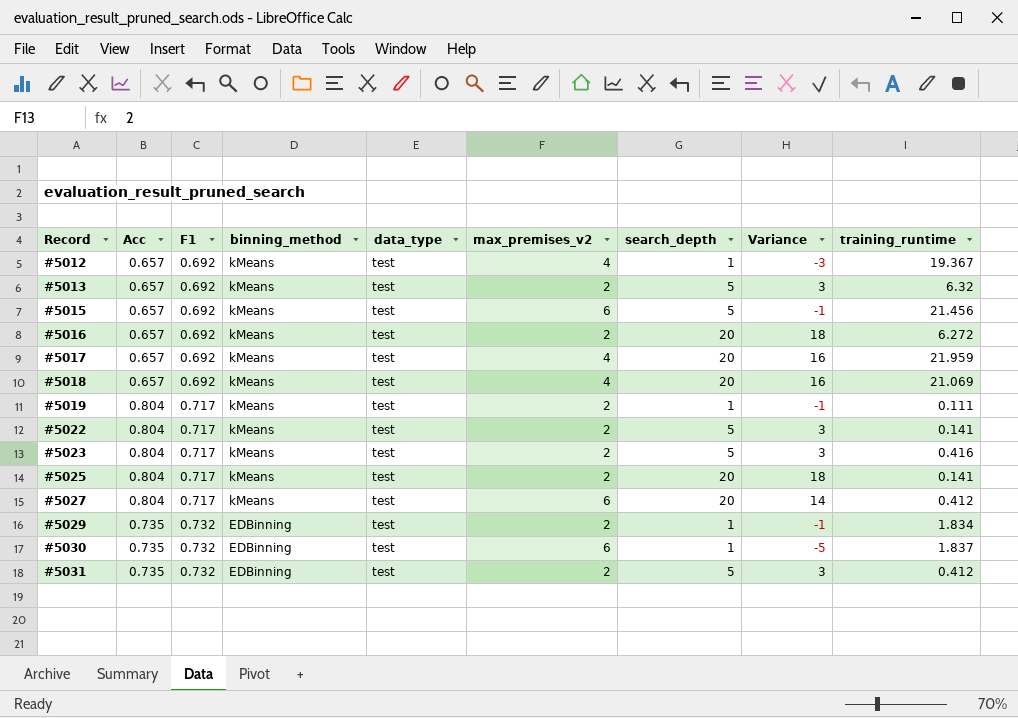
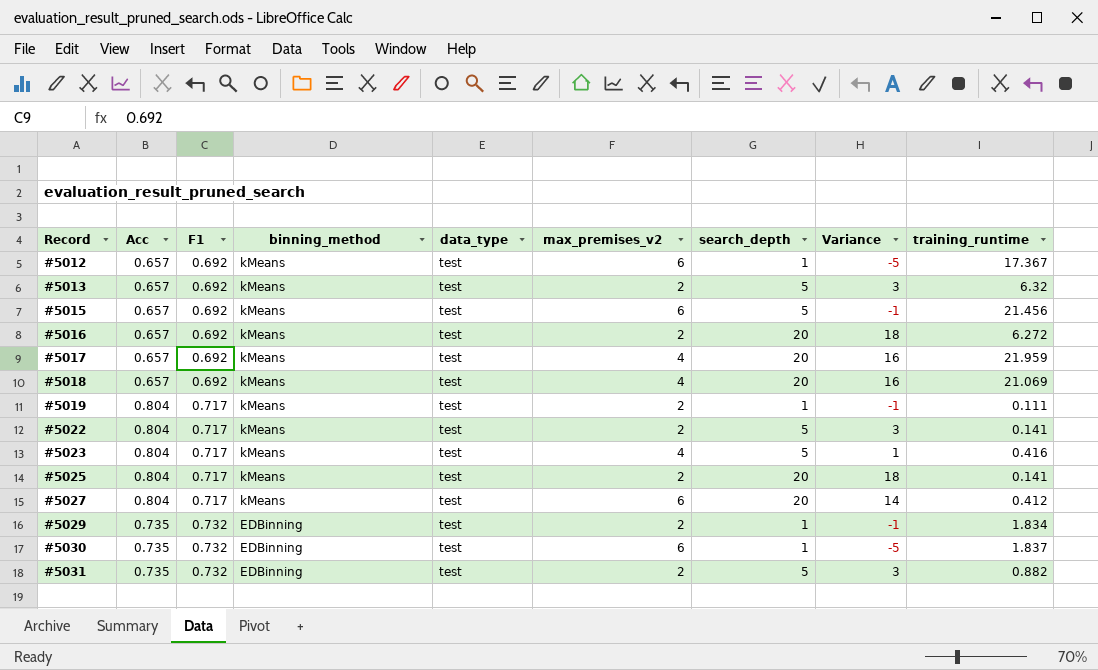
#5012 | max_premises_v2: 4 -> 6
#5012 | Variance: -3 -> -5
#5012 | training_runtime: 19.367 -> 17.367
#5023 | max_premises_v2: 2 -> 4
#5023 | Variance: 3 -> 1
#5031 | training_runtime: 0.412 -> 0.882

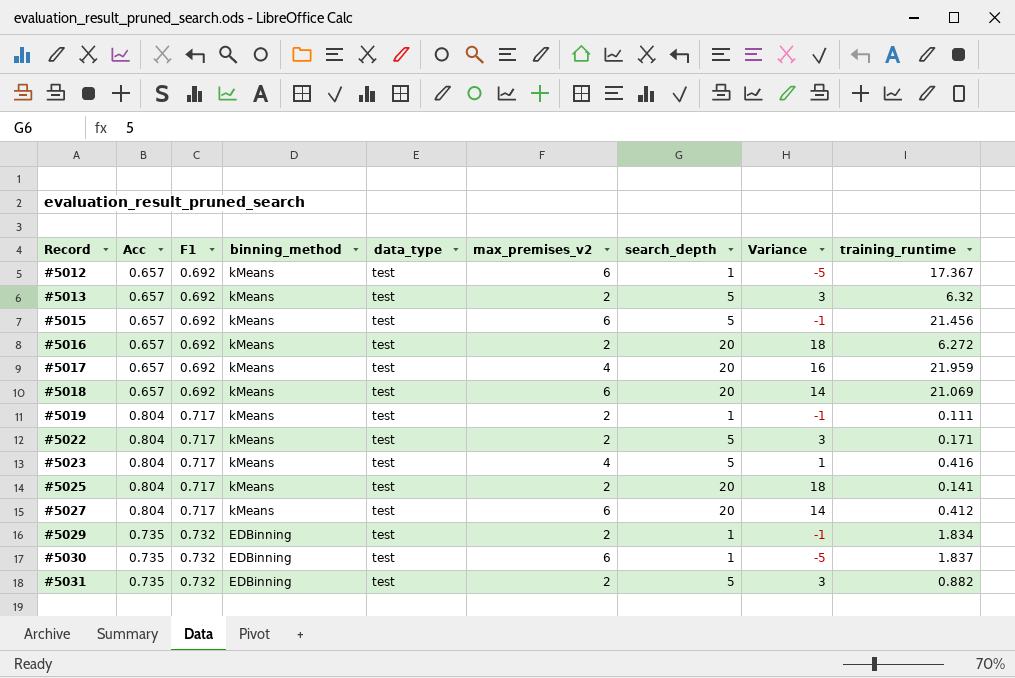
#5018 | max_premises_v2: 4 -> 6
#5018 | Variance: 16 -> 14
#5022 | training_runtime: 0.141 -> 0.171

